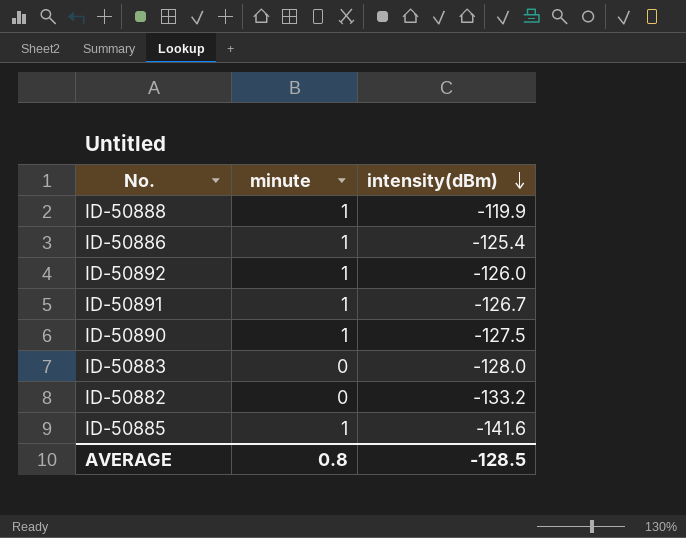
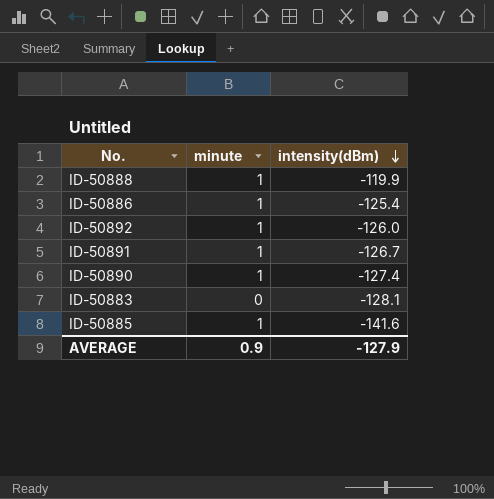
row ID-50882: 0 | -133.2 -> none
ID-50890 | intensity(dBm): -127.5 -> -127.4
ID-50883 | intensity(dBm): -128.0 -> -128.1
AVERAGE | minute: 0.8 -> 0.9
AVERAGE | intensity(dBm): -128.5 -> -127.9

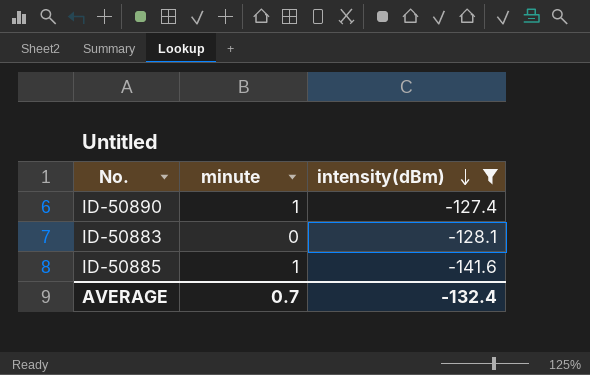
filter: none -> intensity(dBm) <= -127.4
AVERAGE | minute: 0.9 -> 0.7
AVERAGE | intensity(dBm): -127.9 -> -132.4

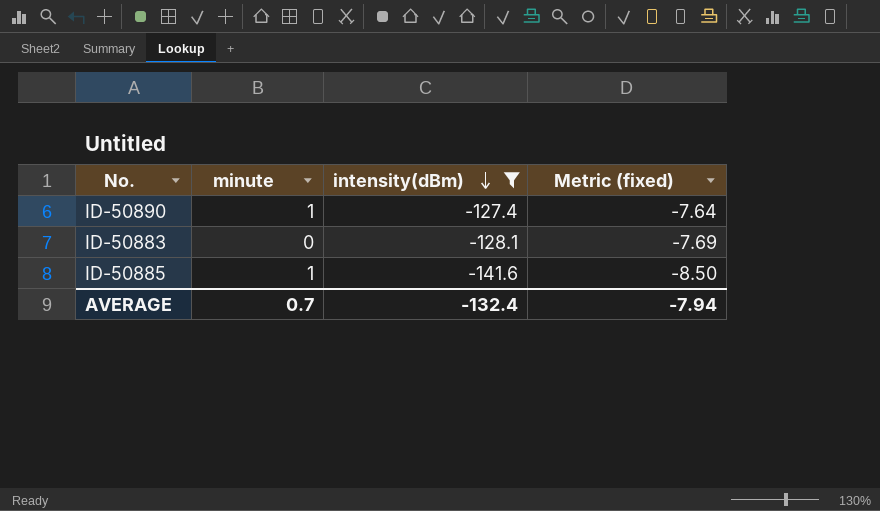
column Metric (fixed) | formula: none -> [intensity(dBm)] * 0.06

